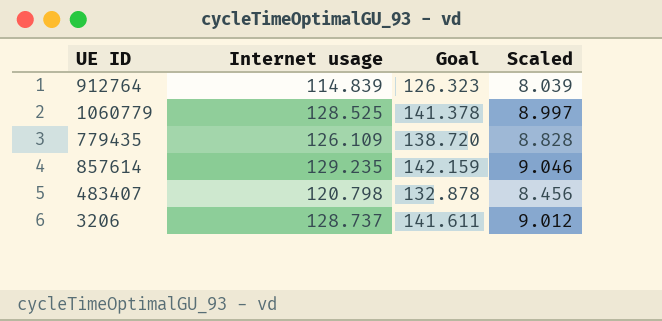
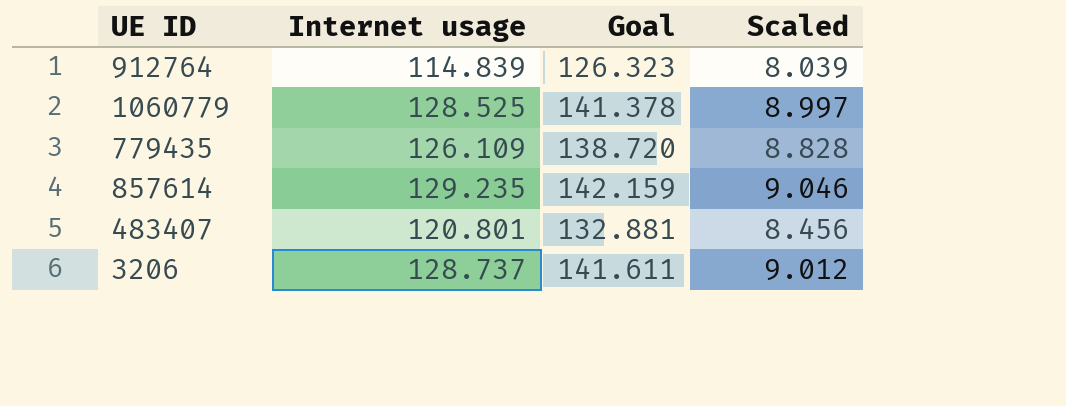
483407 | Internet usage: 120.798 -> 120.801
483407 | Goal: 132.878 -> 132.881

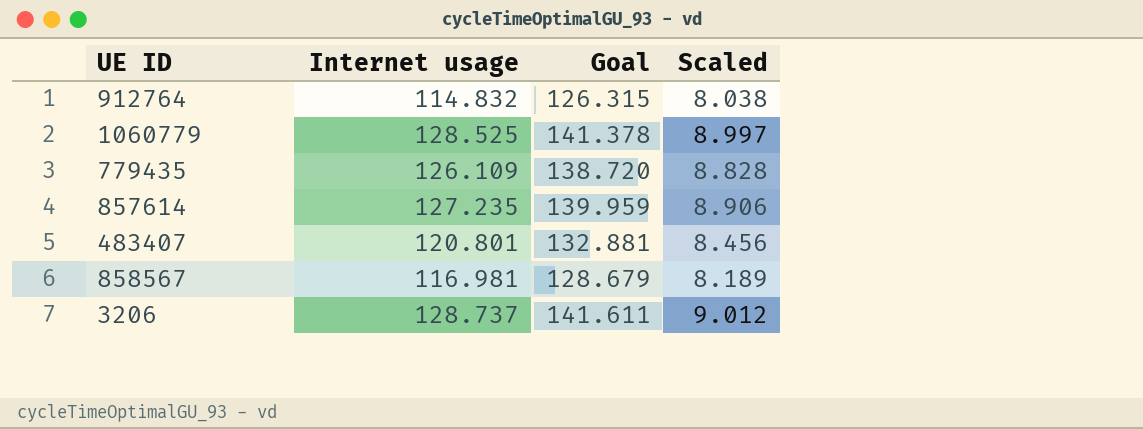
912764 | Internet usage: 114.839 -> 114.832
912764 | Goal: 126.323 -> 126.315
912764 | Scaled: 8.039 -> 8.038
857614 | Internet usage: 129.235 -> 127.235
857614 | Goal: 142.159 -> 139.959
857614 | Scaled: 9.046 -> 8.906
row 858567: none -> 116.981 | 128.679 | 8.189

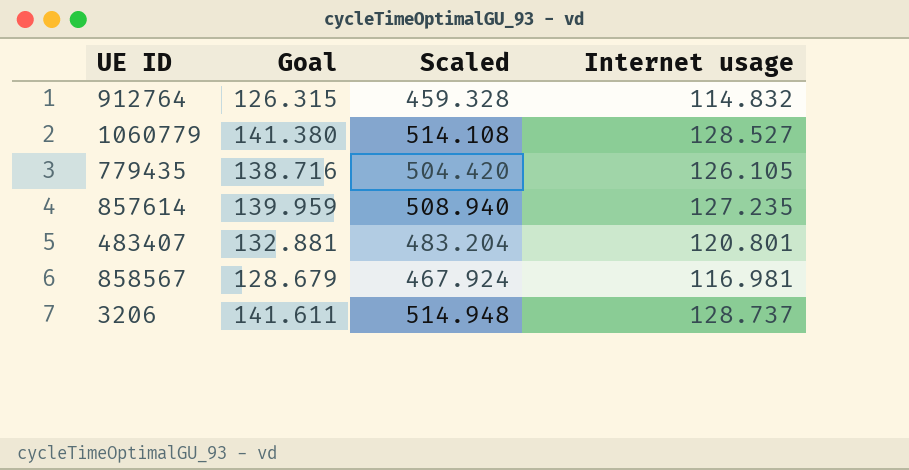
column Scaled | formula: [Internet usage] * 0.07 -> [Internet usage] * 4
column Internet usage | position: 2 -> 4
1060779 | Goal: 141.378 -> 141.380
1060779 | Internet usage: 128.525 -> 128.527
779435 | Goal: 138.720 -> 138.716
779435 | Internet usage: 126.109 -> 126.105

